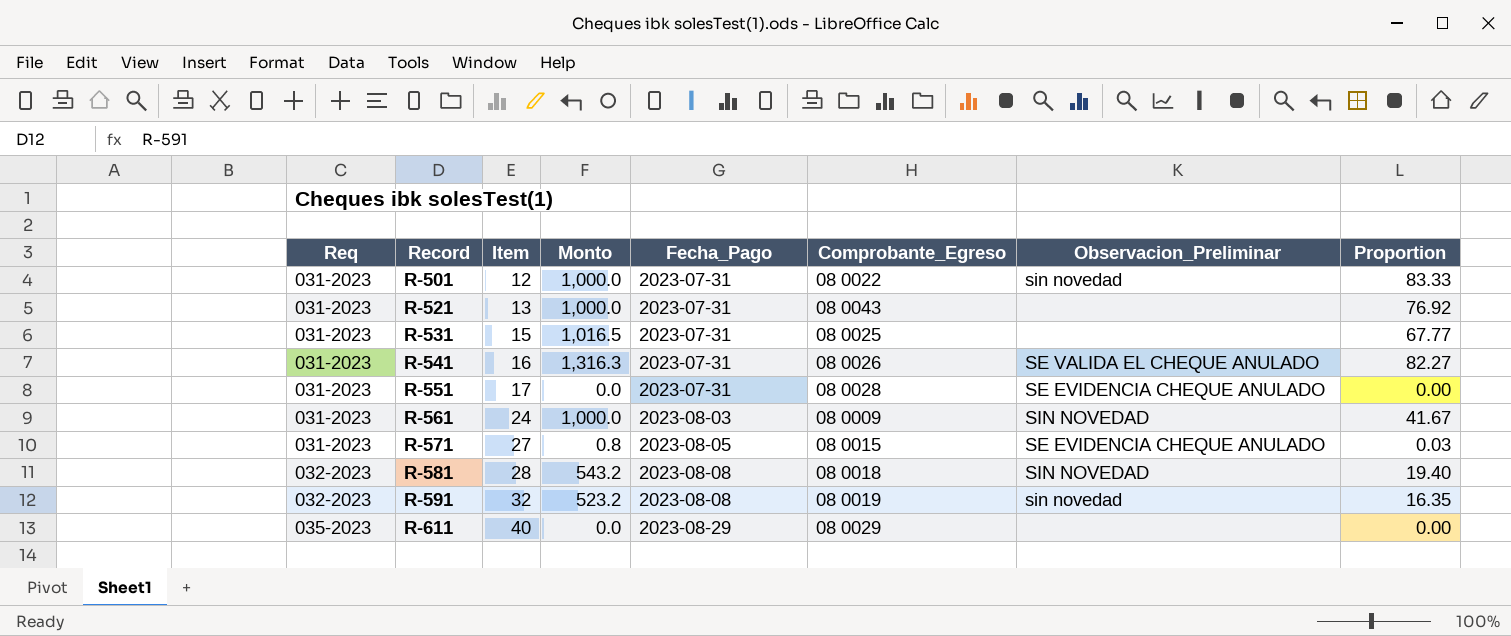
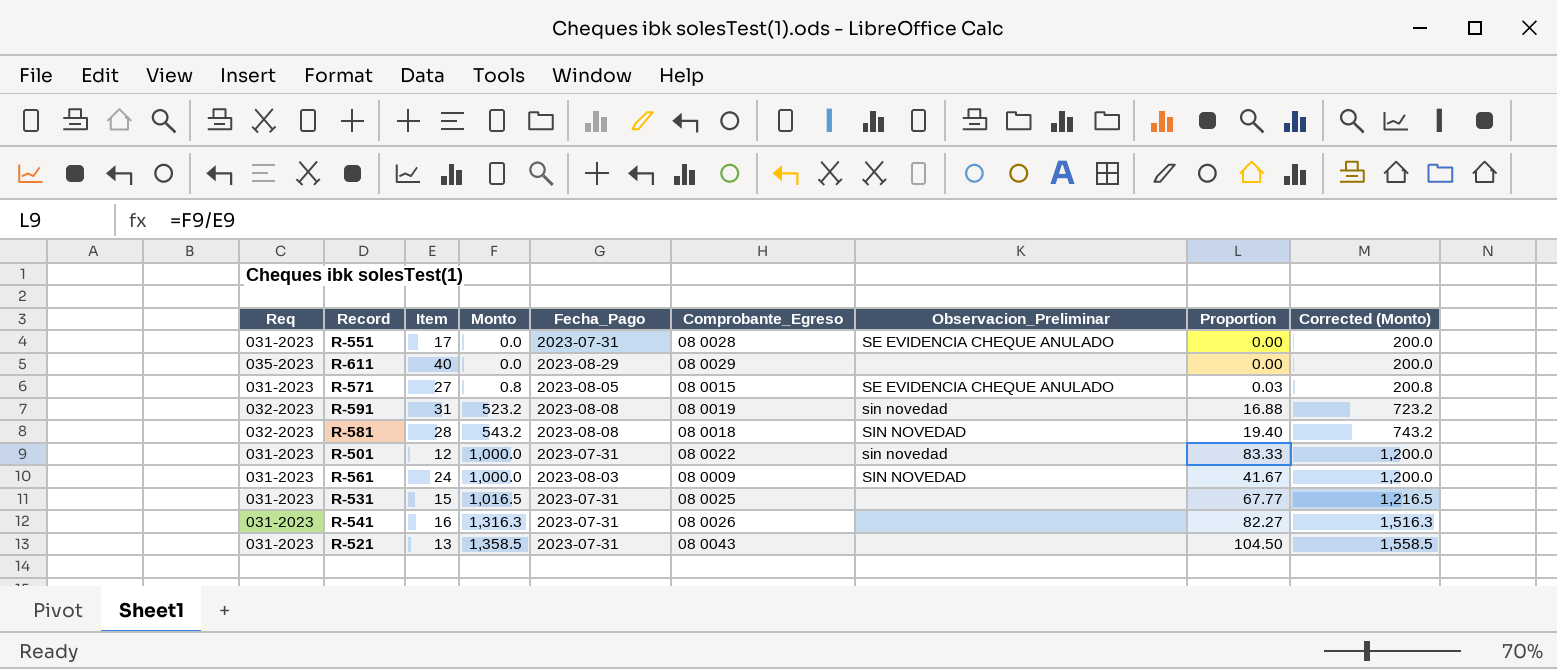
row order: Req ascending -> Monto ascending
column Corrected (Monto) | formula: none -> [Monto] + 200
R-591 | Item: 32 -> 31
R-591 | Proportion: 16.35 -> 16.88
R-541 | Observacion_Preliminar: SE VALIDA EL CHEQUE ANULADO -> none
R-521 | Monto: 1,000.0 -> 1,358.5
R-521 | Proportion: 76.92 -> 104.50

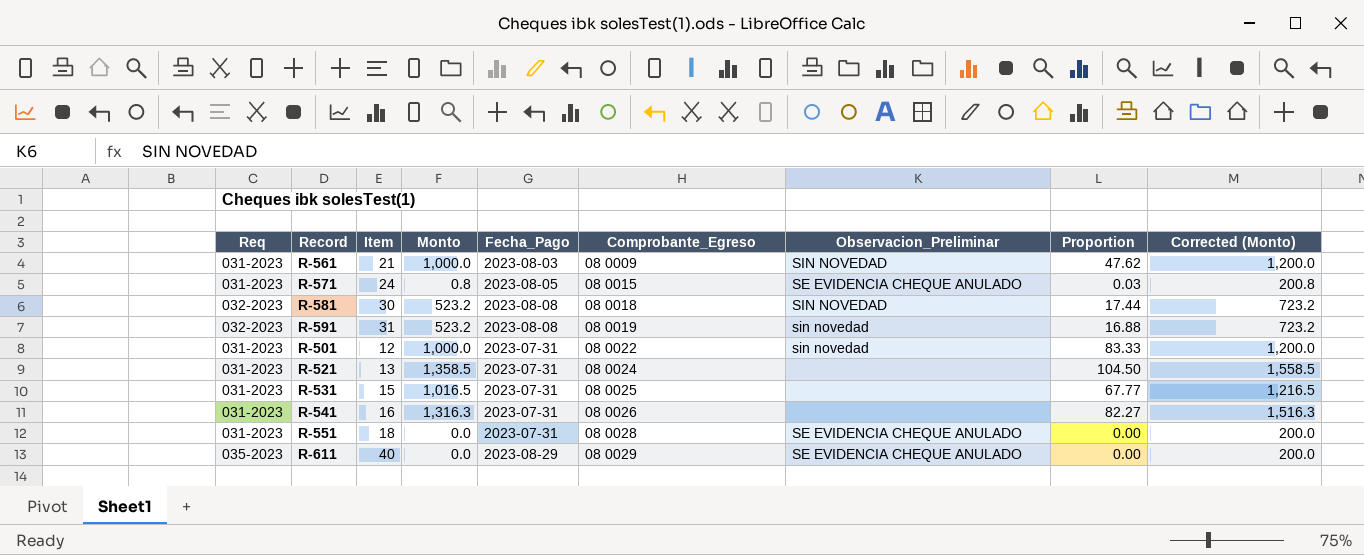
row order: Monto ascending -> Comprobante_Egreso ascending
R-561 | Item: 24 -> 21
R-561 | Proportion: 41.67 -> 47.62
R-571 | Item: 27 -> 24
R-581 | Item: 28 -> 30
R-581 | Monto: 543.2 -> 523.2
R-581 | Proportion: 19.40 -> 17.44
R-581 | Corrected (Monto): 743.2 -> 723.2
R-521 | Comprobante_Egreso: 08 0043 -> 08 0024
R-551 | Item: 17 -> 18
R-611 | Observacion_Preliminar: none -> SE EVIDENCIA CHEQUE ANULADO

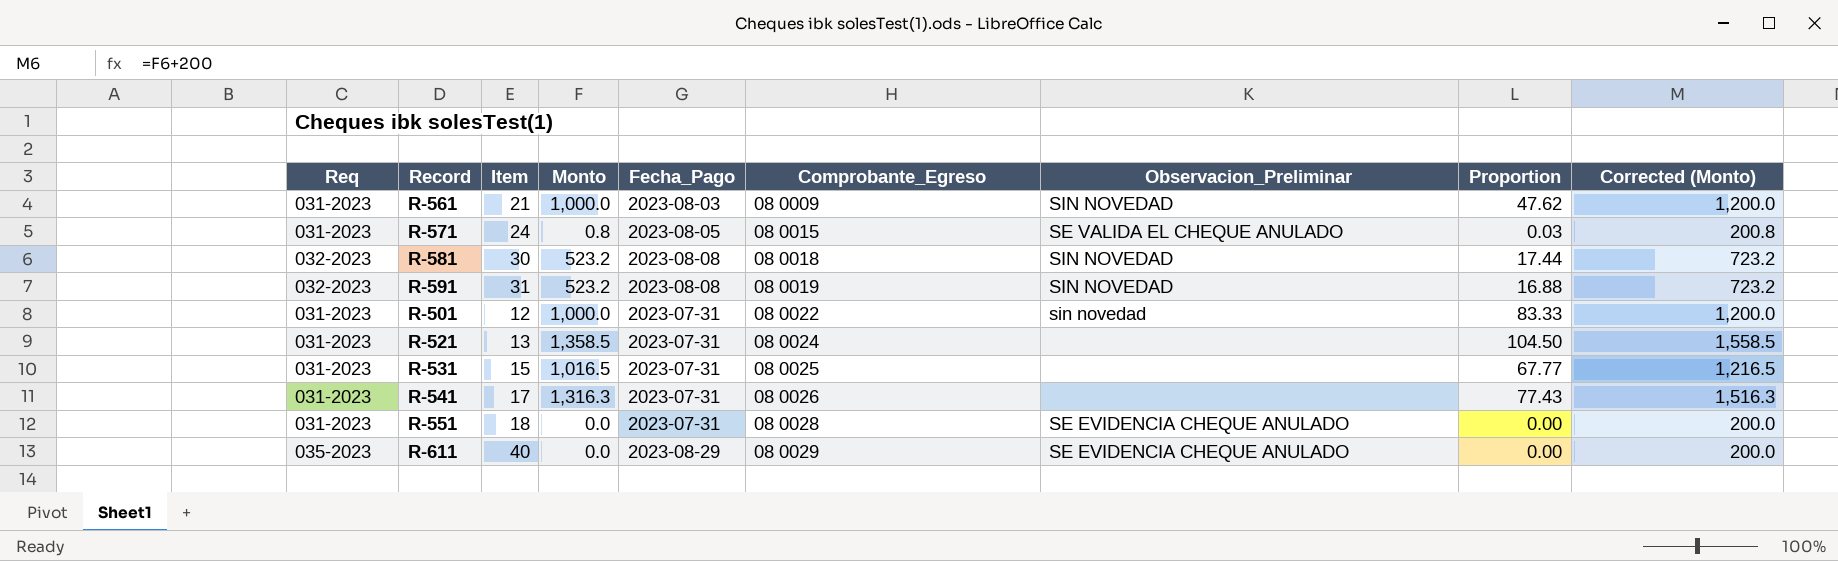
R-571 | Observacion_Preliminar: SE EVIDENCIA CHEQUE ANULADO -> SE VALIDA EL CHEQUE ANULADO
R-591 | Observacion_Preliminar: sin novedad -> SIN NOVEDAD
R-541 | Item: 16 -> 17
R-541 | Proportion: 82.27 -> 77.43

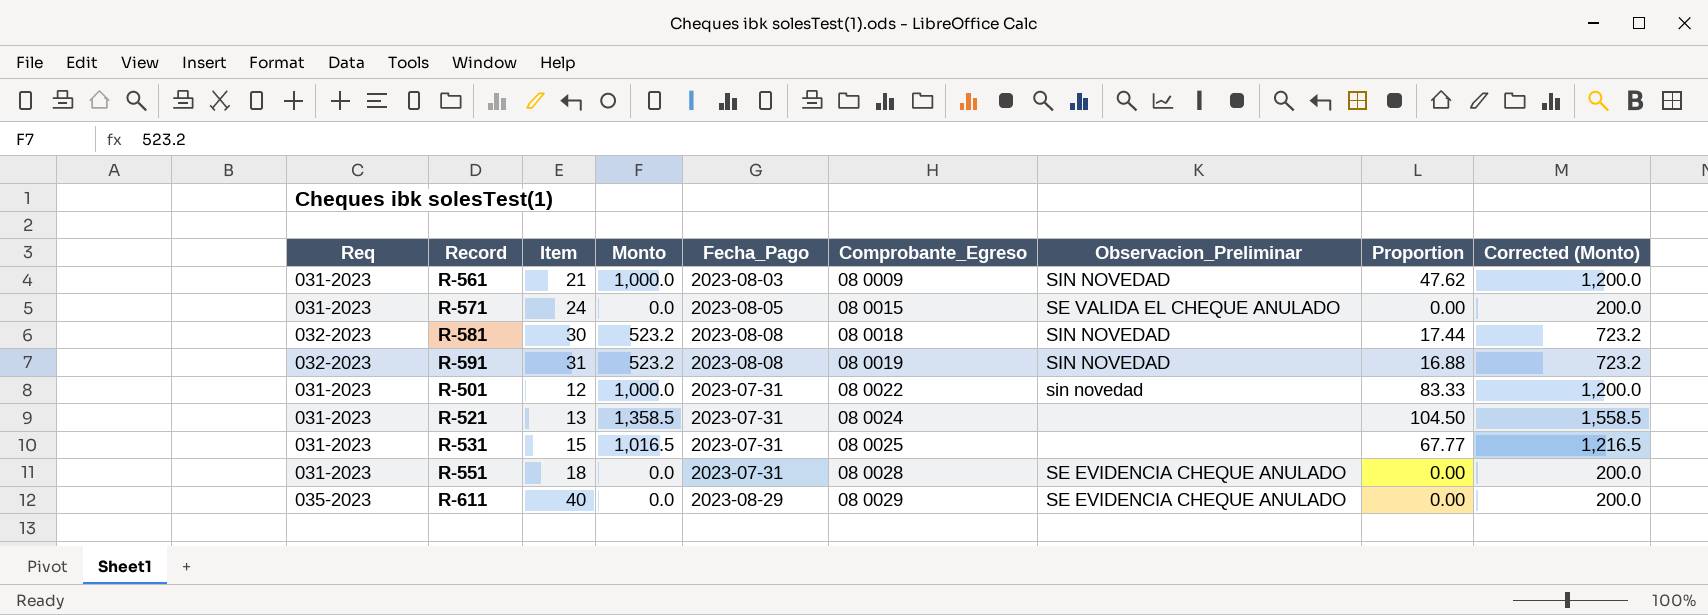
row R-541: 031-2023 | 17 | 1,316.3 | 2023-07-31 | 08 0026 | none | 77.43 | 1,516.3 -> none
R-571 | Monto: 0.8 -> 0.0
R-571 | Proportion: 0.03 -> 0.00
R-571 | Corrected (Monto): 200.8 -> 200.0

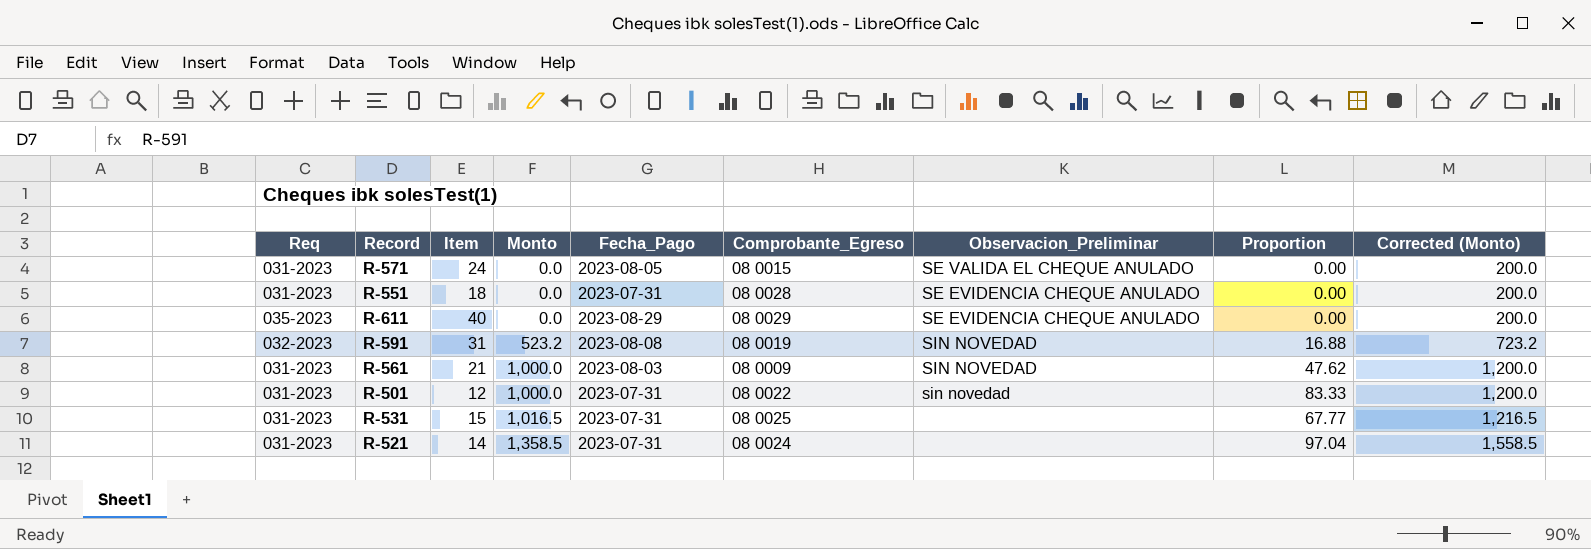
row order: Comprobante_Egreso ascending -> Monto ascending
row R-581: 032-2023 | 30 | 523.2 | 2023-08-08 | 08 0018 | SIN NOVEDAD | 17.44 | 723.2 -> none
R-521 | Item: 13 -> 14
R-521 | Proportion: 104.50 -> 97.04

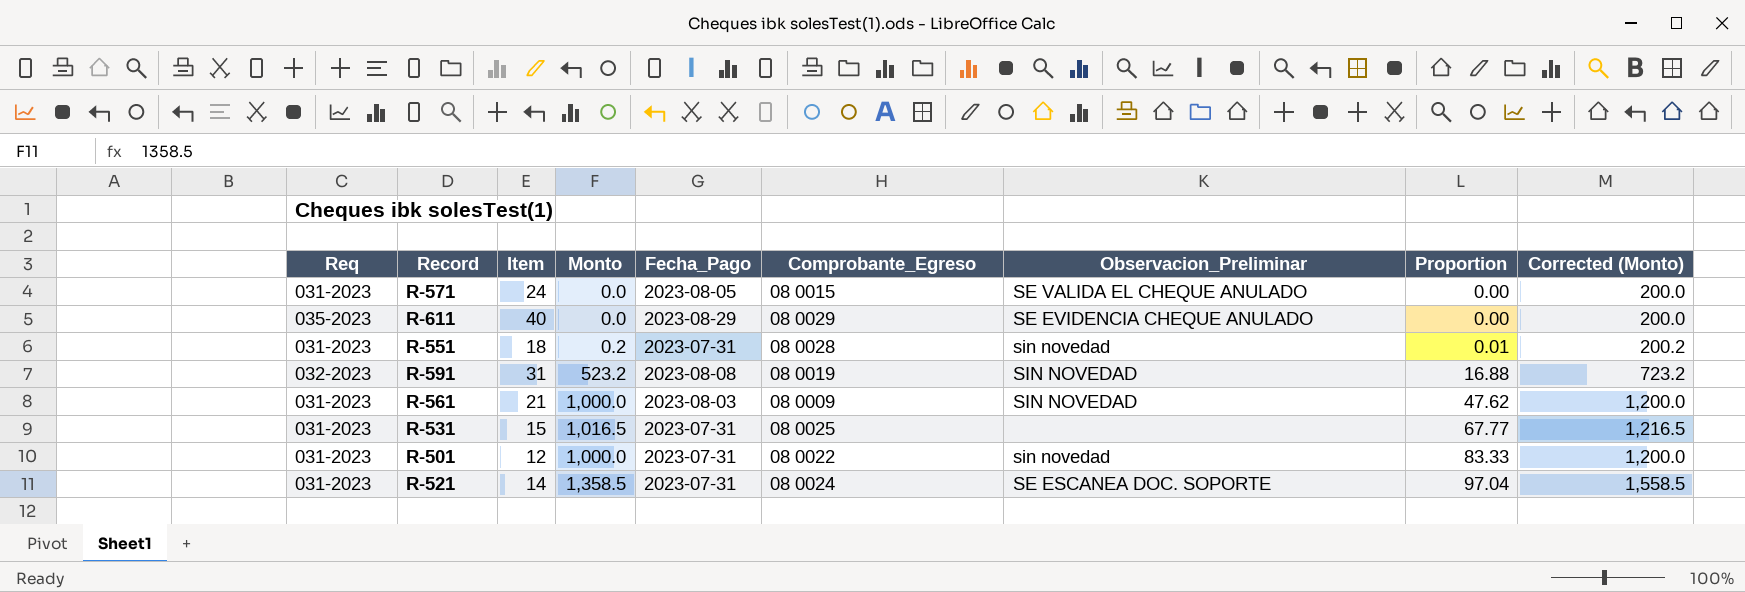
row order: Monto ascending -> Proportion ascending
R-551 | Monto: 0.0 -> 0.2
R-551 | Observacion_Preliminar: SE EVIDENCIA CHEQUE ANULADO -> sin novedad
R-551 | Proportion: 0.00 -> 0.01
R-551 | Corrected (Monto): 200.0 -> 200.2
R-521 | Observacion_Preliminar: none -> SE ESCANEA DOC. SOPORTE

